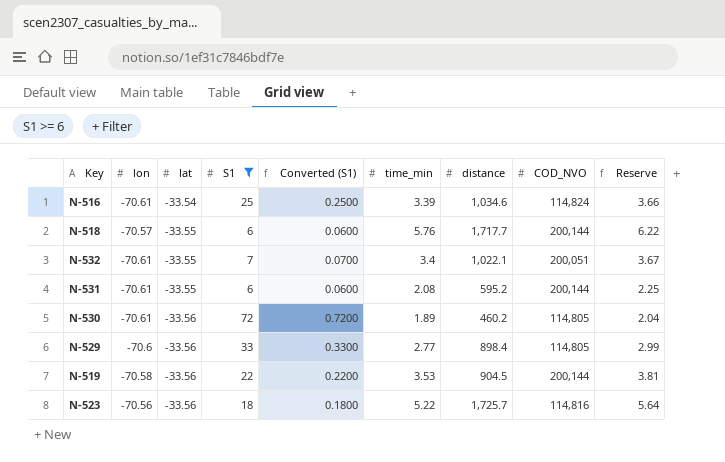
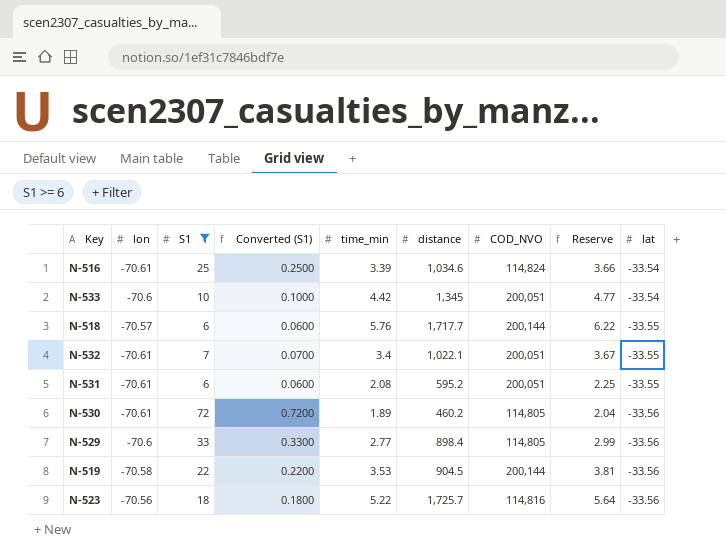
column lat | position: 3 -> 9
row N-533: none -> -70.6 | 10 | 0.1000 | 4.42 | 1,345 | 200,051 | 4.77 | -33.54
N-531 | COD_NVO: 200,144 -> 200,051

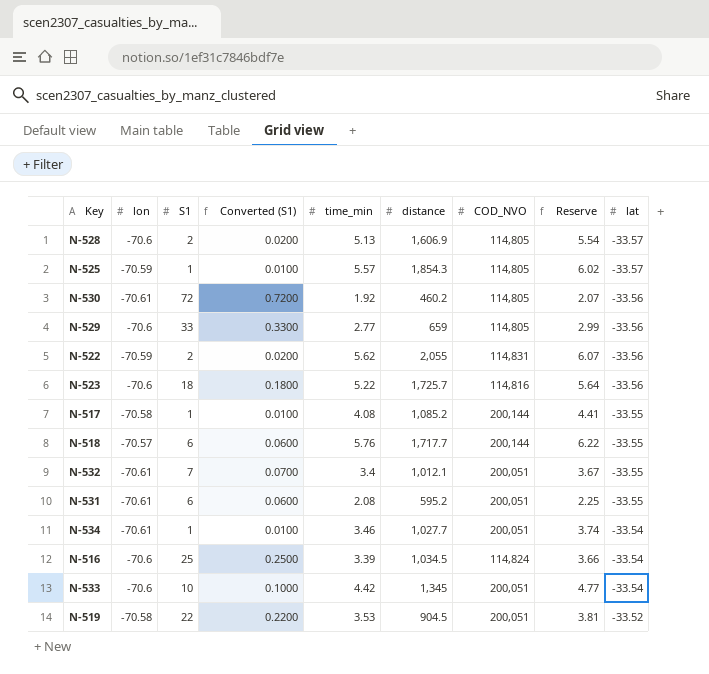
filter: S1 >= 6 -> none
row order: lat descending -> lat ascending
N-530 | time_min: 1.89 -> 1.92
N-530 | Reserve: 2.04 -> 2.07
N-529 | distance: 898.4 -> 659
N-523 | lon: -70.56 -> -70.6
N-532 | distance: 1,022.1 -> 1,012.1
N-516 | lon: -70.61 -> -70.6
N-516 | distance: 1,034.6 -> 1,034.5
N-519 | COD_NVO: 200,144 -> 200,051
N-519 | lat: -33.56 -> -33.52

